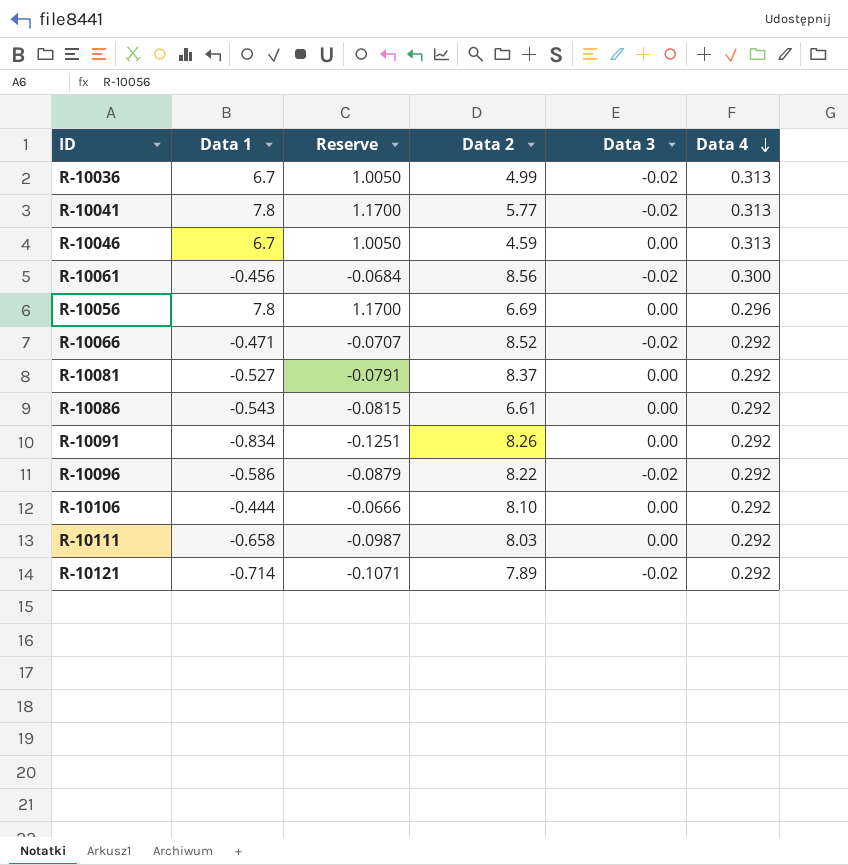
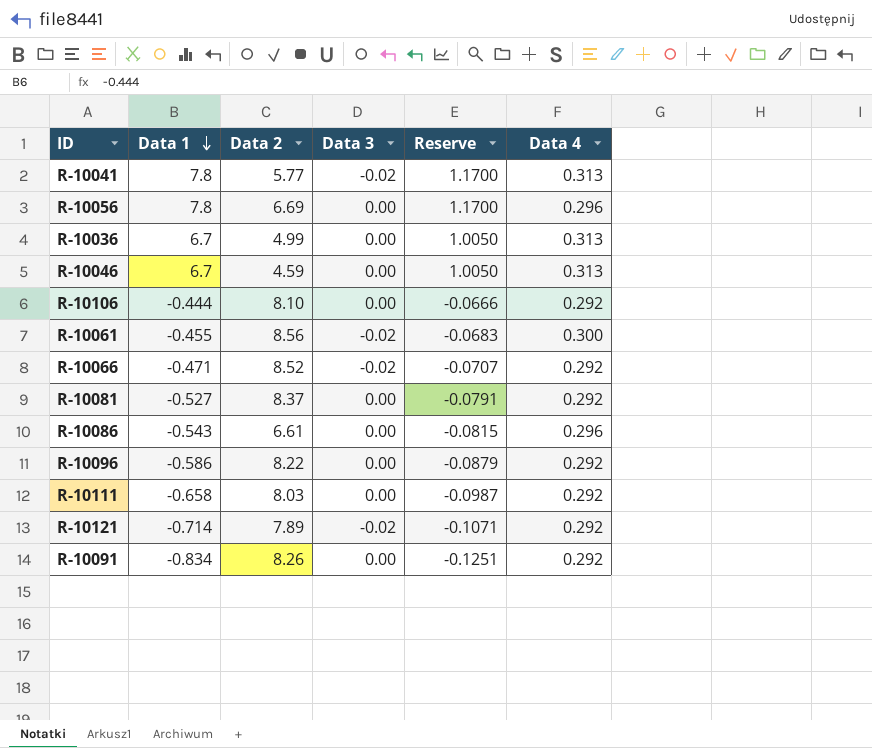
row order: Data 4 descending -> Data 1 descending
column Reserve | position: 3 -> 5
R-10036 | Data 3: -0.02 -> 0.00
R-10061 | Data 1: -0.456 -> -0.455
R-10061 | Reserve: -0.0684 -> -0.0683
R-10086 | Data 4: 0.292 -> 0.296
R-10096 | Data 3: -0.02 -> 0.00

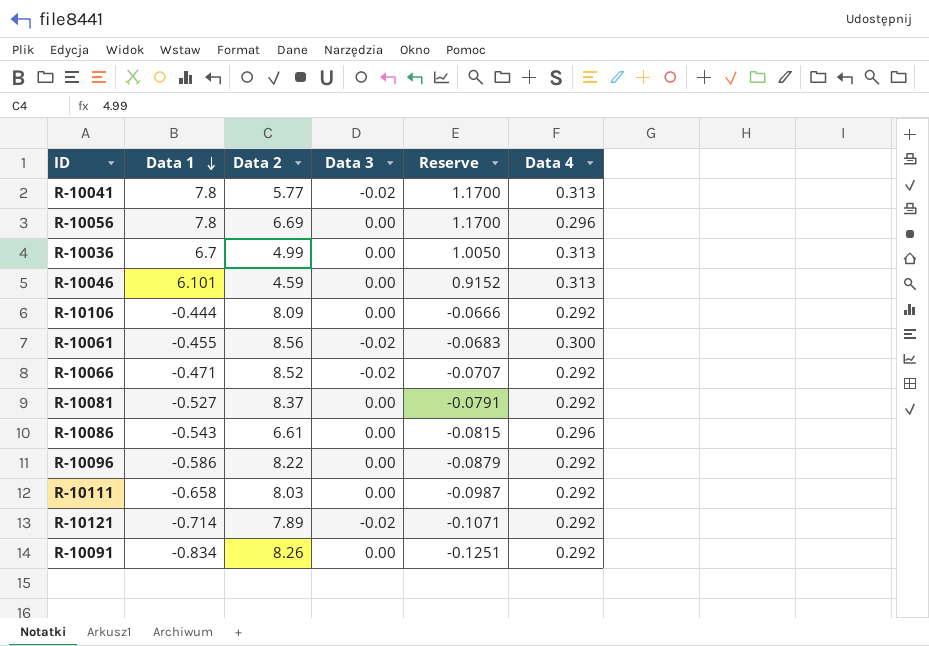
R-10046 | Data 1: 6.7 -> 6.101
R-10046 | Reserve: 1.0050 -> 0.9152
R-10106 | Data 2: 8.10 -> 8.09

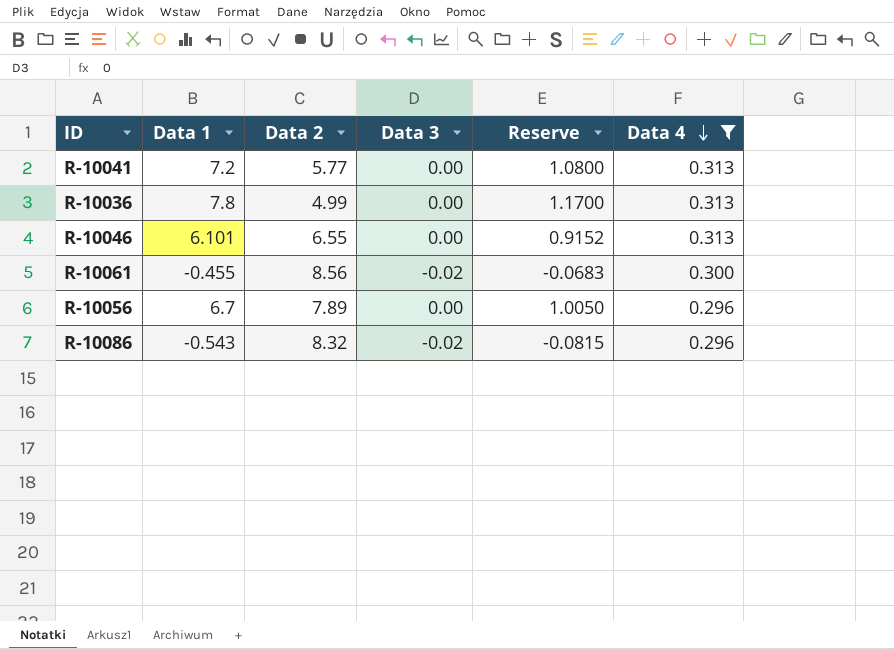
filter: none -> Data 4 != 0.292
row order: Data 1 descending -> Data 4 descending
R-10041 | Data 1: 7.8 -> 7.2
R-10041 | Data 3: -0.02 -> 0.00
R-10041 | Reserve: 1.1700 -> 1.0800
R-10036 | Data 1: 6.7 -> 7.8
R-10036 | Reserve: 1.0050 -> 1.1700
R-10046 | Data 2: 4.59 -> 6.55
R-10056 | Data 1: 7.8 -> 6.7
R-10056 | Data 2: 6.69 -> 7.89
R-10056 | Reserve: 1.1700 -> 1.0050
R-10086 | Data 2: 6.61 -> 8.32
R-10086 | Data 3: 0.00 -> -0.02

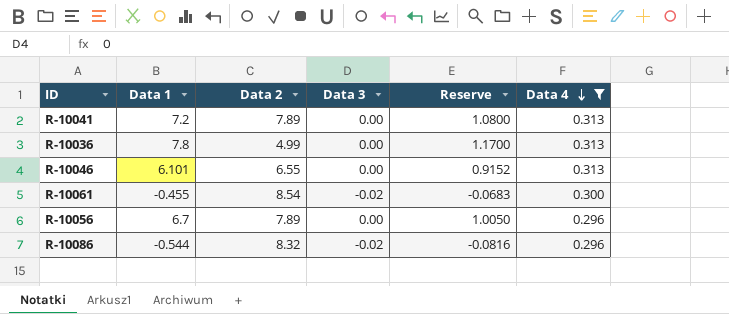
R-10041 | Data 2: 5.77 -> 7.89
R-10061 | Data 2: 8.56 -> 8.54
R-10086 | Data 1: -0.543 -> -0.544
R-10086 | Reserve: -0.0815 -> -0.0816

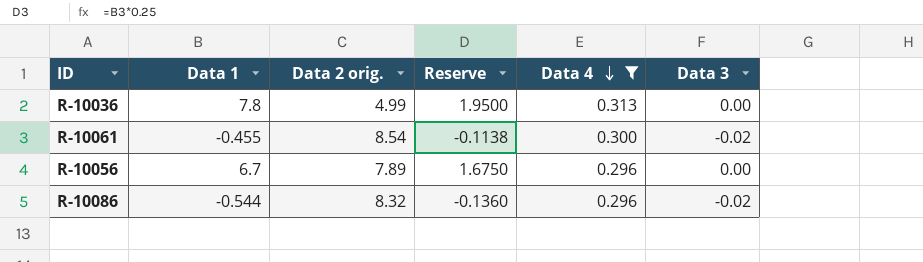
column name: Data 2 -> Data 2 orig.
column Reserve | formula: [Data 1] * 0.15 -> [Data 1] * 0.25
column Data 3 | position: 4 -> 6
row R-10041: 7.2 | 7.89 | 0.00 | 1.0800 | 0.313 -> none
row R-10046: 6.101 | 6.55 | 0.00 | 0.9152 | 0.313 -> none

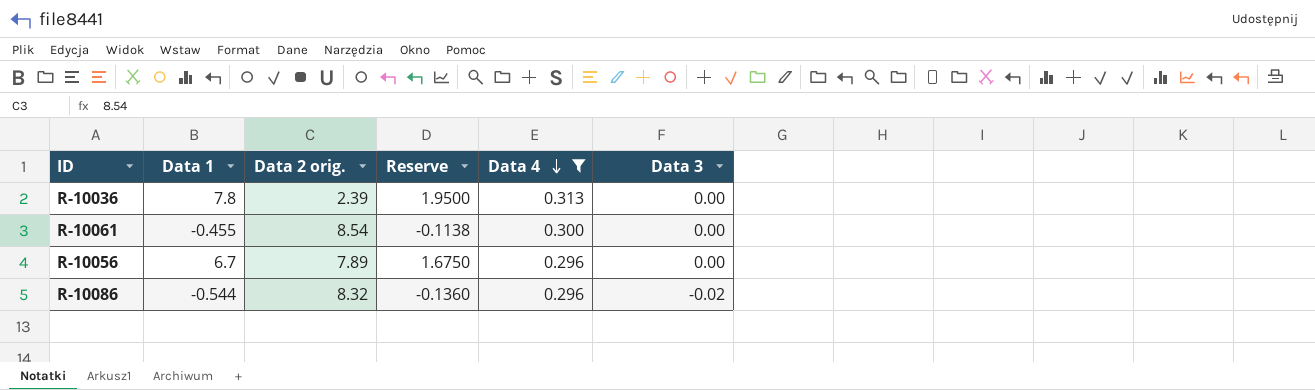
R-10036 | Data 2 orig.: 4.99 -> 2.39
R-10061 | Data 3: -0.02 -> 0.00

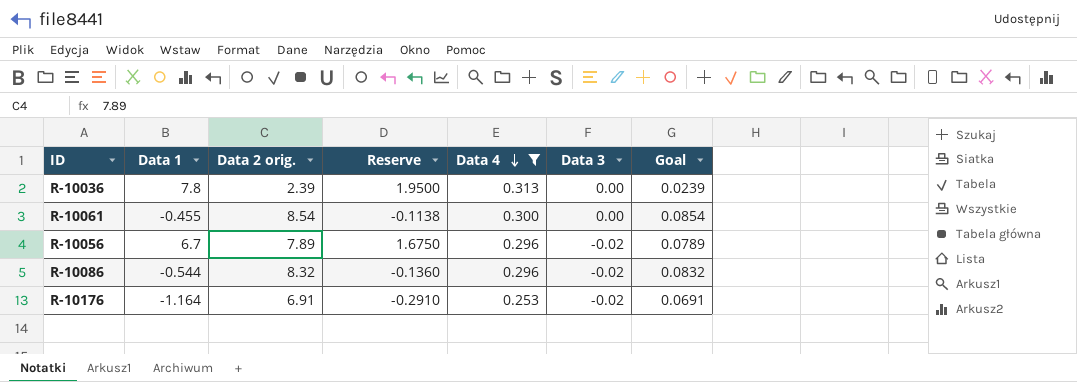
column Goal | formula: none -> [Data 2 orig.] * 0.01
R-10056 | Data 3: 0.00 -> -0.02
row R-10176: none -> -1.164 | 6.91 | -0.2910 | 0.253 | -0.02 | 0.0691

